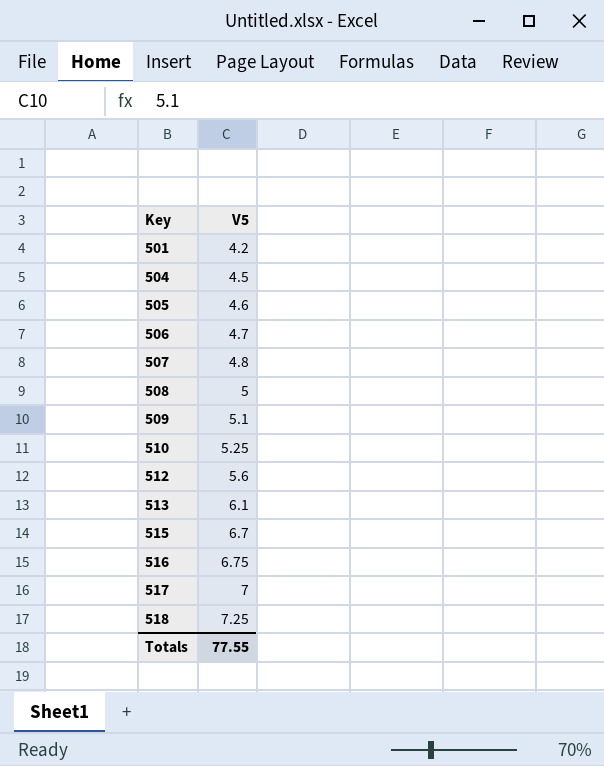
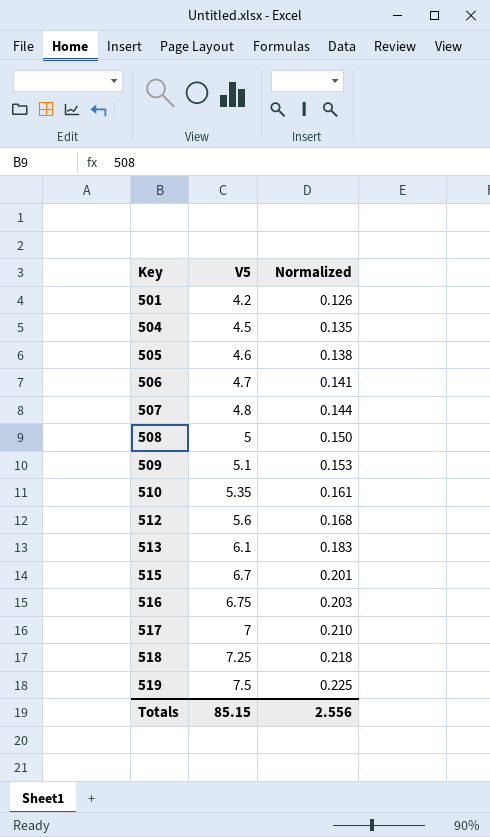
column Normalized | formula: none -> [V5] * 0.03
510 | V5: 5.25 -> 5.35
row 519: none -> 7.5 | 0.225
Totals | V5: 77.55 -> 85.15

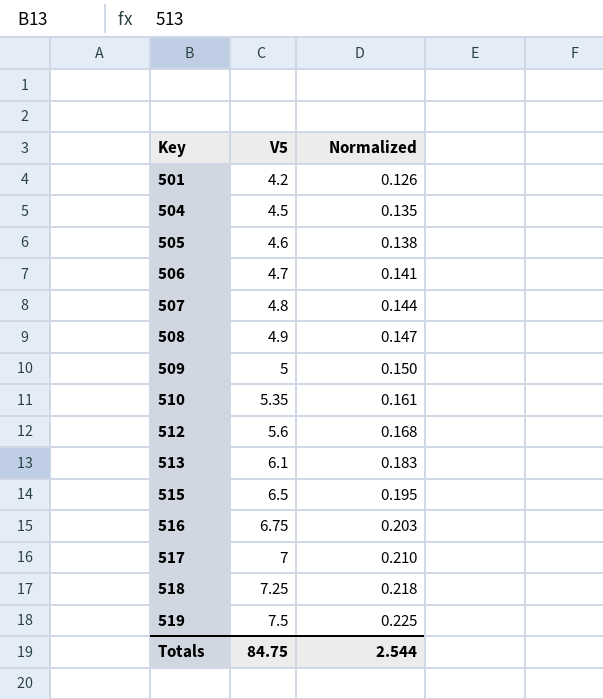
508 | V5: 5 -> 4.9
508 | Normalized: 0.150 -> 0.147
509 | V5: 5.1 -> 5
509 | Normalized: 0.153 -> 0.150
515 | V5: 6.7 -> 6.5
515 | Normalized: 0.201 -> 0.195
Totals | V5: 85.15 -> 84.75
Totals | Normalized: 2.556 -> 2.544

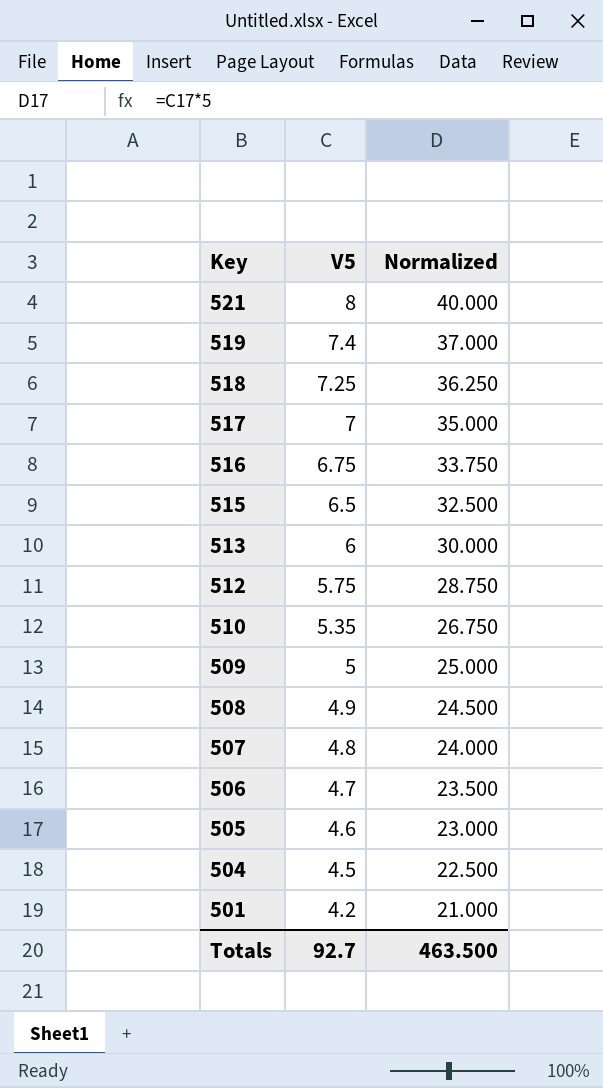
row order: Key ascending -> Key descending
column Normalized | formula: [V5] * 0.03 -> [V5] * 5
row 521: none -> 8 | 40.000
519 | V5: 7.5 -> 7.4
513 | V5: 6.1 -> 6
512 | V5: 5.6 -> 5.75
Totals | V5: 84.75 -> 92.7
Totals | Normalized: 2.544 -> 463.500

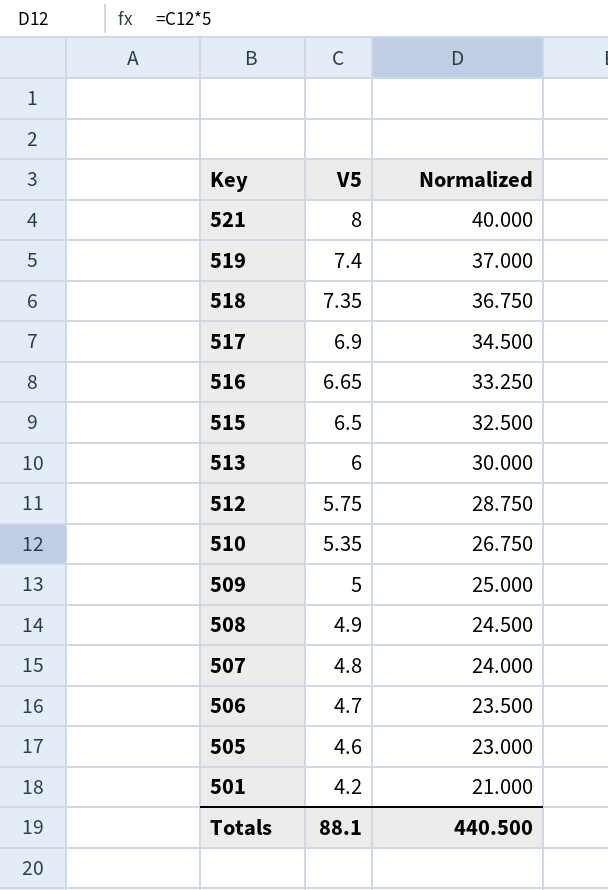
row 504: 4.5 | 22.500 -> none
518 | V5: 7.25 -> 7.35
518 | Normalized: 36.250 -> 36.750
517 | V5: 7 -> 6.9
517 | Normalized: 35.000 -> 34.500
516 | V5: 6.75 -> 6.65
516 | Normalized: 33.750 -> 33.250
Totals | V5: 92.7 -> 88.1
Totals | Normalized: 463.500 -> 440.500

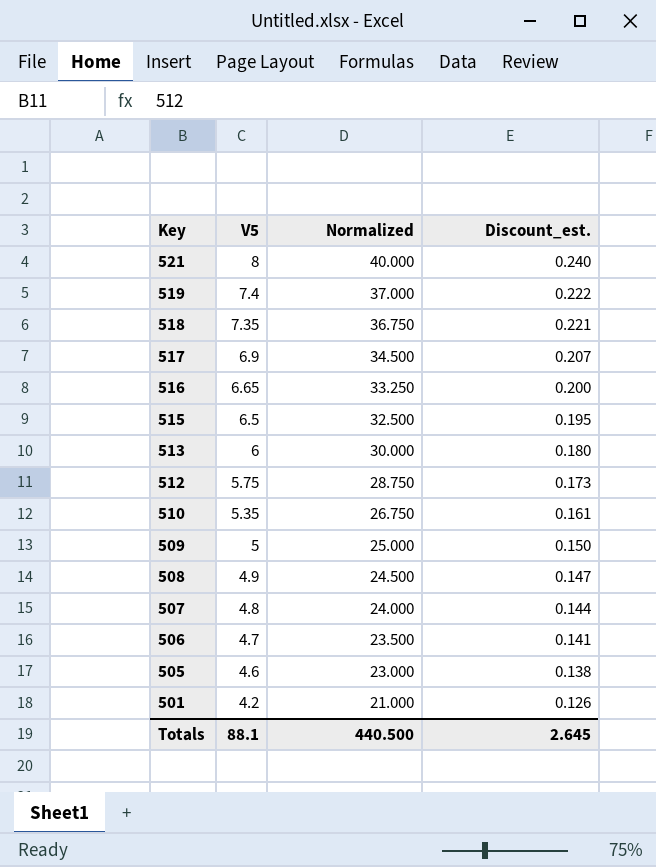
column Discount_est. | formula: none -> [V5] * 0.03

